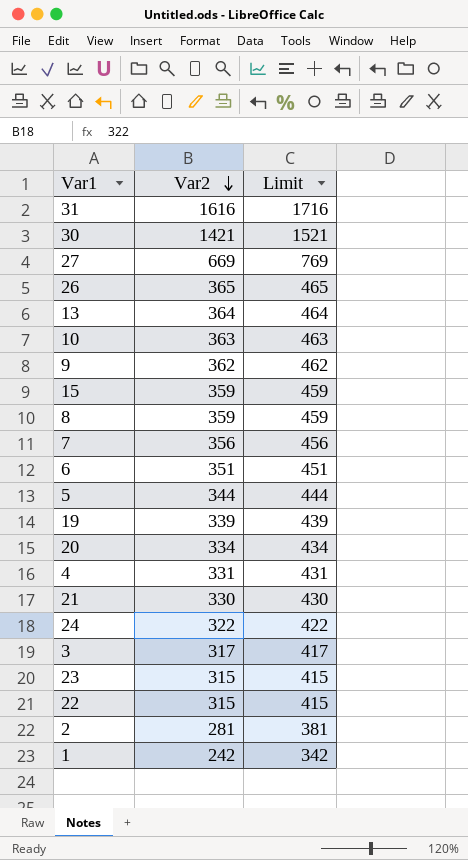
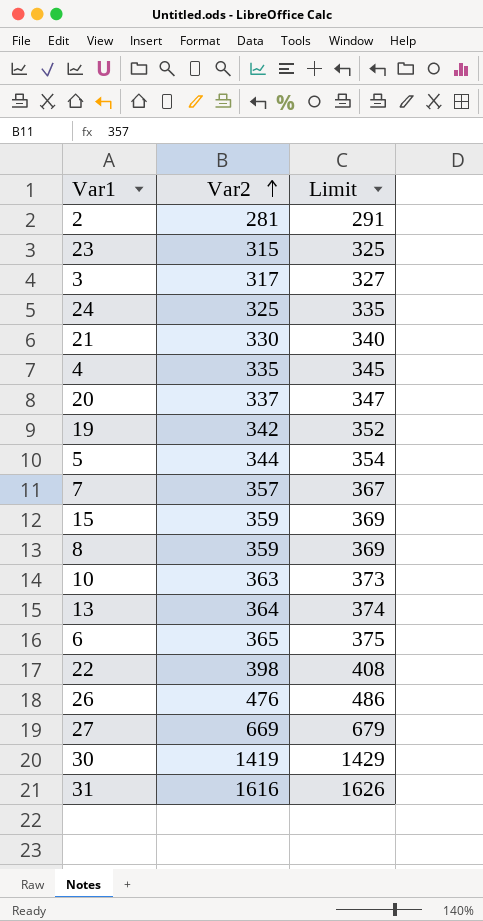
row order: Var2 descending -> Var2 ascending
column Limit | formula: [Var2] + 100 -> [Var2] + 10
row 9: 362 | 462 -> none
row 1: 242 | 342 -> none
24 | Var2: 322 -> 325
4 | Var2: 331 -> 335
20 | Var2: 334 -> 337
19 | Var2: 339 -> 342
7 | Var2: 356 -> 357
6 | Var2: 351 -> 365
22 | Var2: 315 -> 398
26 | Var2: 365 -> 476
30 | Var2: 1421 -> 1419

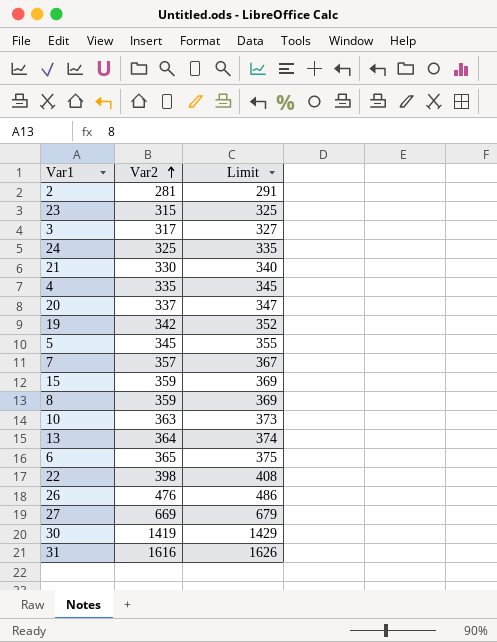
5 | Var2: 344 -> 345
5 | Limit: 354 -> 355

